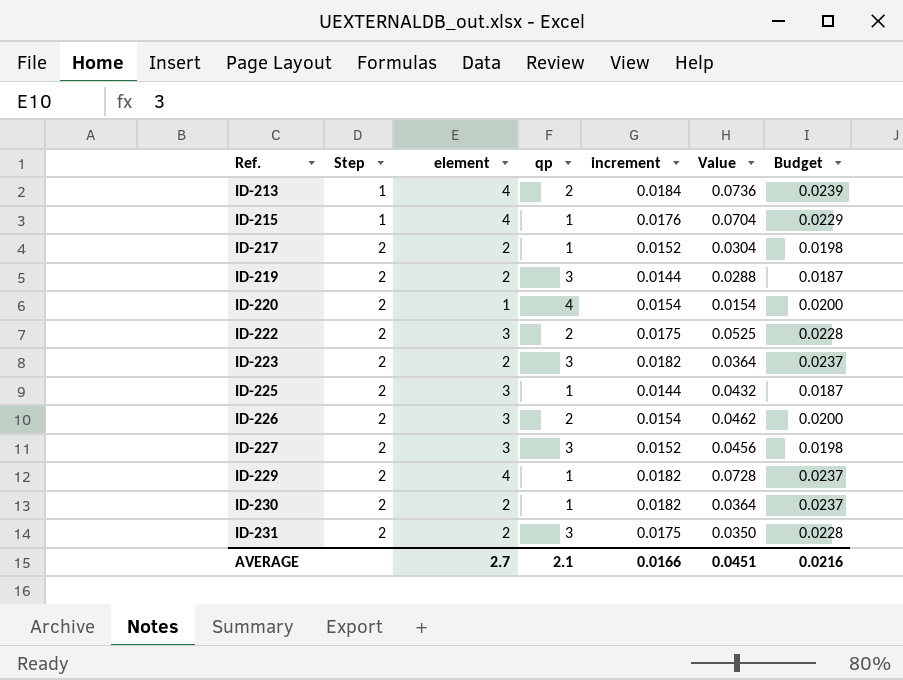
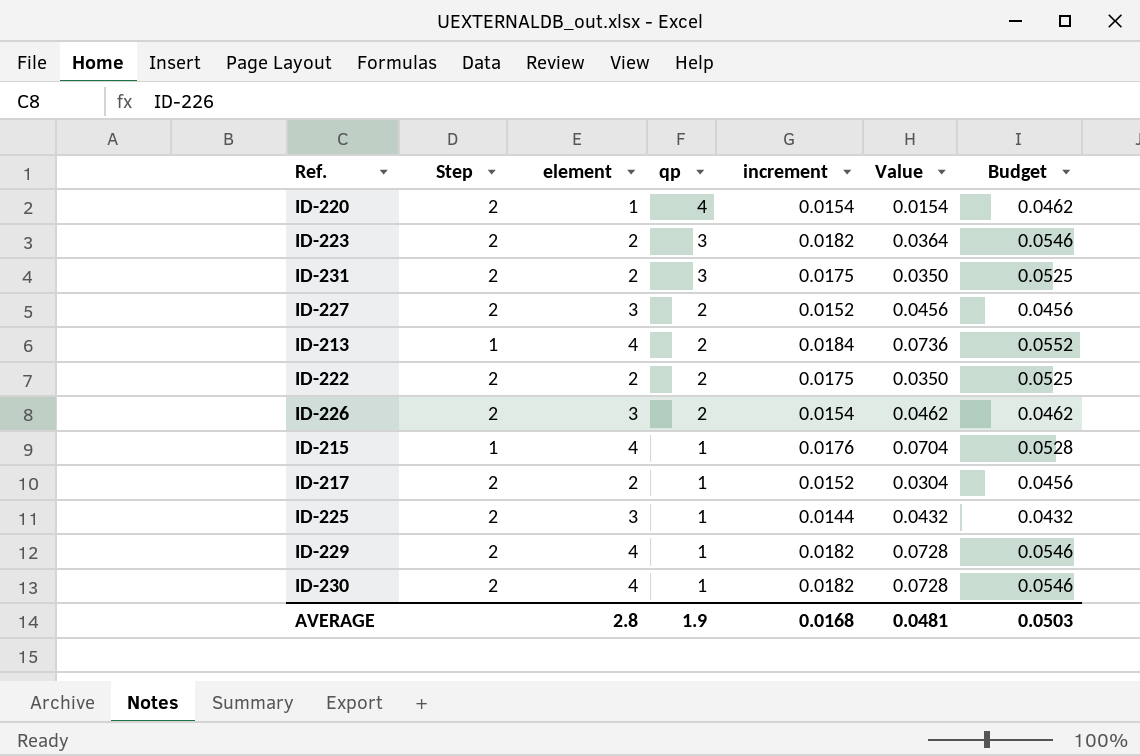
row order: Ref. ascending -> qp descending
column Budget | formula: [increment] * 1.3 -> [increment] * 3
row ID-219: 2 | 2 | 3 | 0.0144 | 0.0288 | 0.0187 -> none
ID-227 | qp: 3 -> 2
ID-222 | element: 3 -> 2
ID-222 | Value: 0.0525 -> 0.0350
ID-230 | element: 2 -> 4
ID-230 | Value: 0.0364 -> 0.0728
AVERAGE | element: 2.7 -> 2.8
AVERAGE | qp: 2.1 -> 1.9
AVERAGE | increment: 0.0166 -> 0.0168
AVERAGE | Value: 0.0451 -> 0.0481
AVERAGE | Budget: 0.0216 -> 0.0503

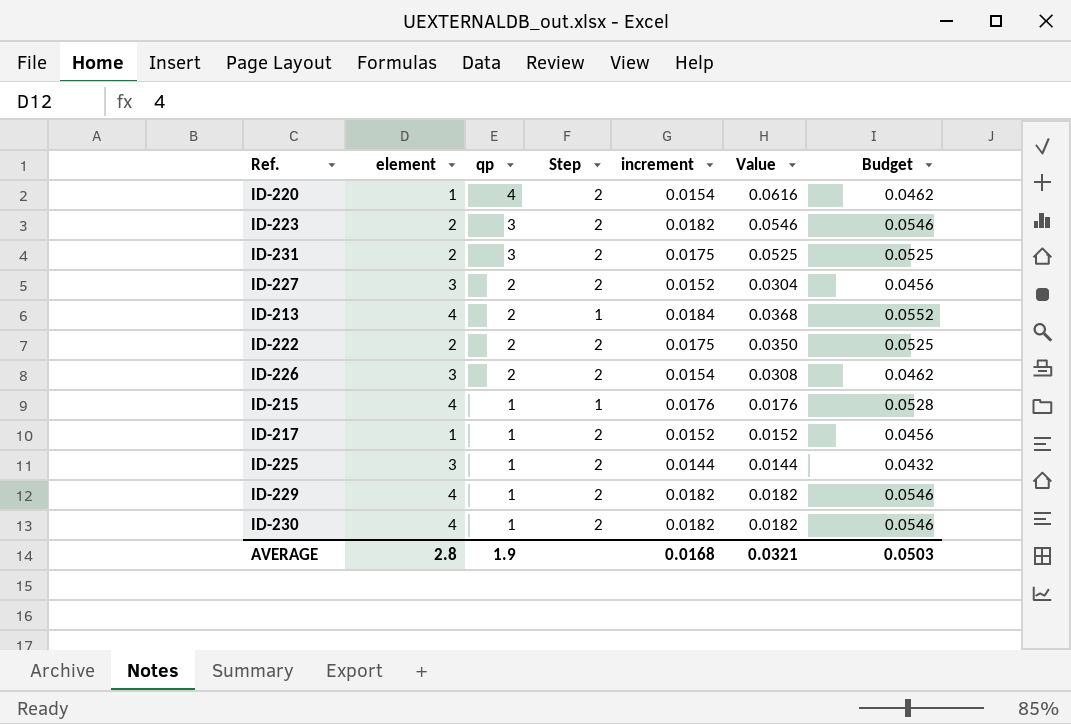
column Step | position: 2 -> 4
column Value | formula: [element] * [increment] -> [qp] * [increment]
ID-217 | element: 2 -> 1
AVERAGE | Value: 0.0481 -> 0.0321

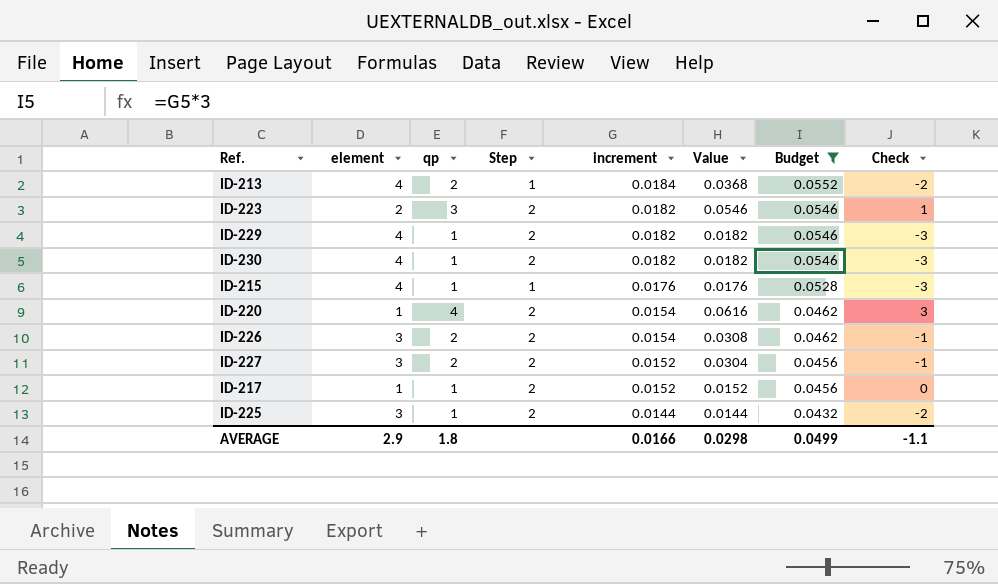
filter: none -> Budget != 0.0525
row order: qp descending -> increment descending
column Check | formula: none -> [qp] - [element]
AVERAGE | element: 2.8 -> 2.9
AVERAGE | qp: 1.9 -> 1.8
AVERAGE | increment: 0.0168 -> 0.0166
AVERAGE | Value: 0.0321 -> 0.0298
AVERAGE | Budget: 0.0503 -> 0.0499

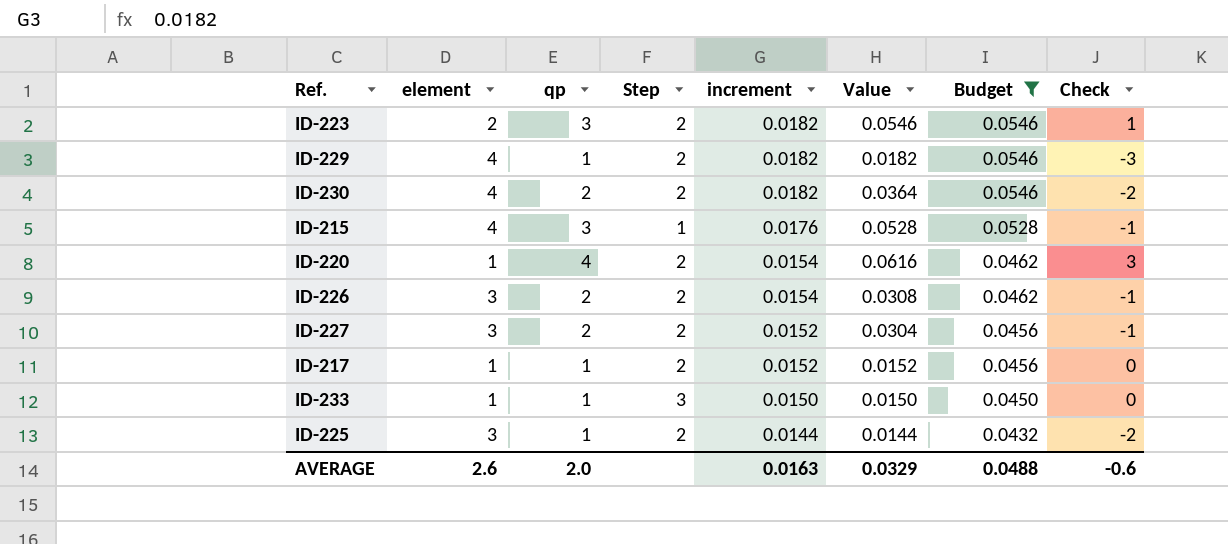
row ID-213: 4 | 2 | 1 | 0.0184 | 0.0368 | 0.0552 | -2 -> none
ID-230 | qp: 1 -> 2
ID-230 | Value: 0.0182 -> 0.0364
ID-230 | Check: -3 -> -2
ID-215 | qp: 1 -> 3
ID-215 | Value: 0.0176 -> 0.0528
ID-215 | Check: -3 -> -1
row ID-233: none -> 1 | 1 | 3 | 0.0150 | 0.0150 | 0.0450 | 0
AVERAGE | element: 2.9 -> 2.6
AVERAGE | qp: 1.8 -> 2.0
AVERAGE | increment: 0.0166 -> 0.0163
AVERAGE | Value: 0.0298 -> 0.0329
AVERAGE | Budget: 0.0499 -> 0.0488
AVERAGE | Check: -1.1 -> -0.6

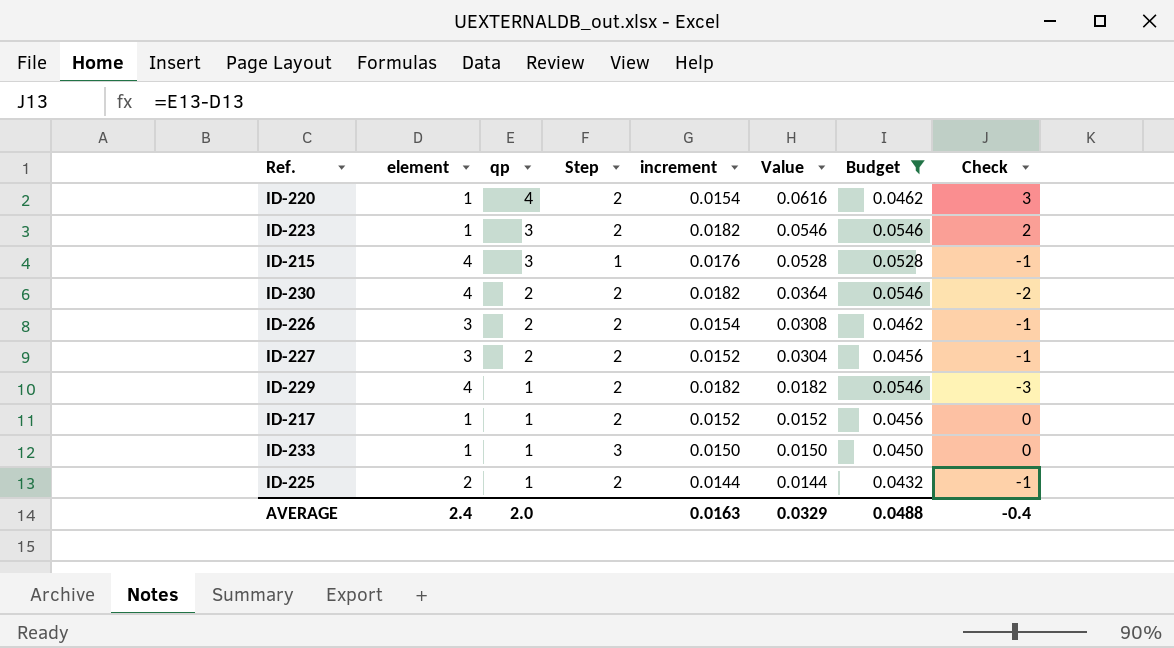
row order: increment descending -> qp descending
ID-223 | element: 2 -> 1
ID-223 | Check: 1 -> 2
ID-225 | element: 3 -> 2
ID-225 | Check: -2 -> -1
AVERAGE | element: 2.6 -> 2.4
AVERAGE | Check: -0.6 -> -0.4

